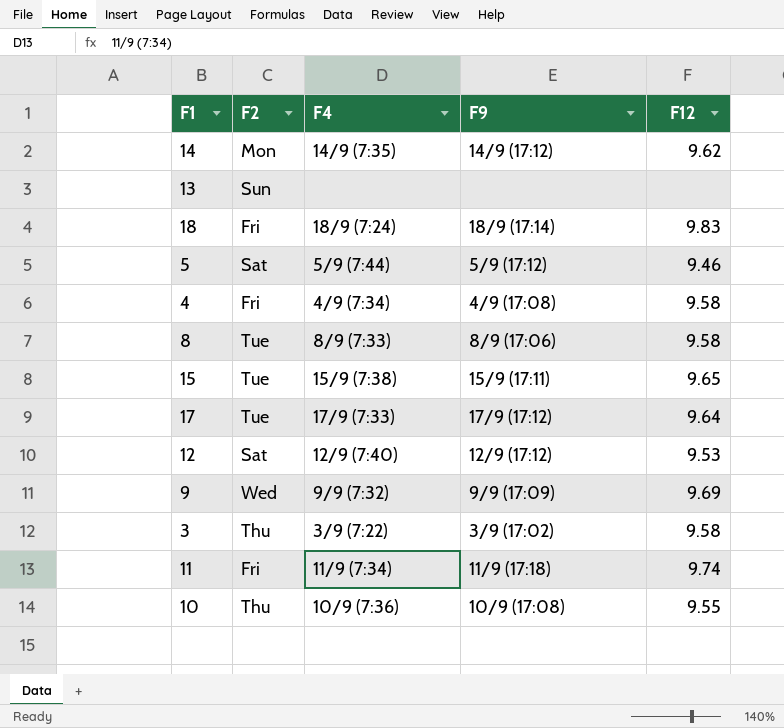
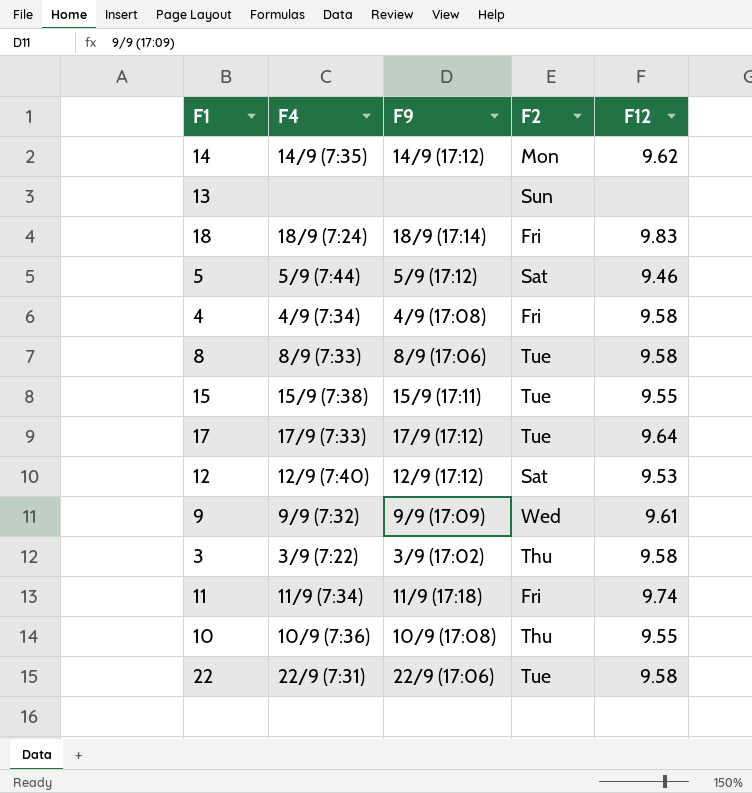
column F2 | position: 2 -> 4
15 | F12: 9.65 -> 9.55
9 | F12: 9.69 -> 9.61
row 22: none -> 22/9 (7:31) | 22/9 (17:06) | Tue | 9.58

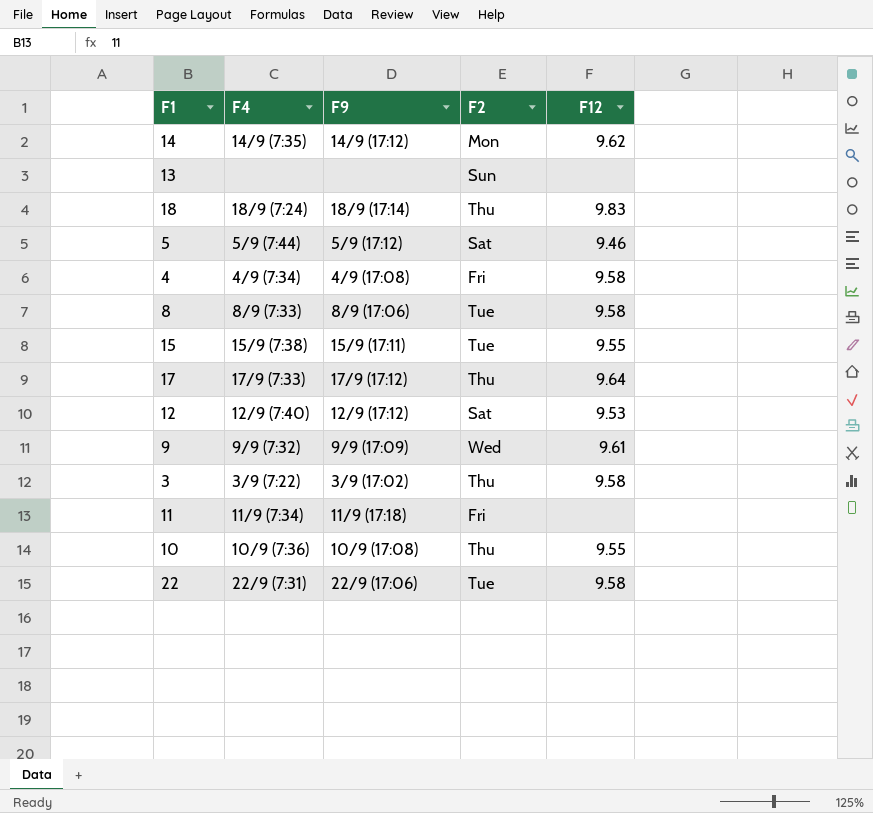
18 | F2: Fri -> Thu
17 | F2: Tue -> Thu
11 | F12: 9.74 -> none

